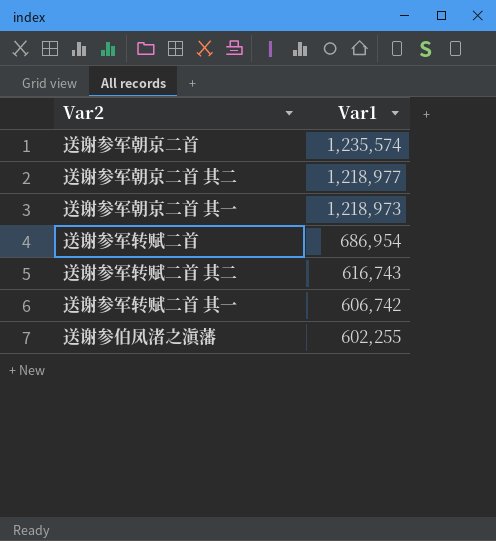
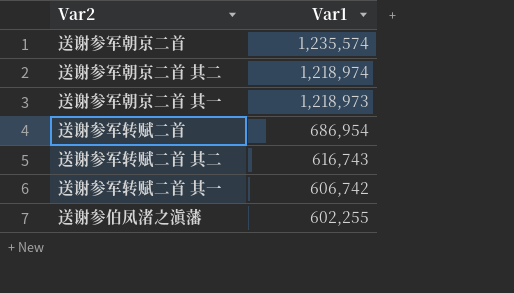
送谢参军朝京二首 其二 | Var1: 1,218,977 -> 1,218,974

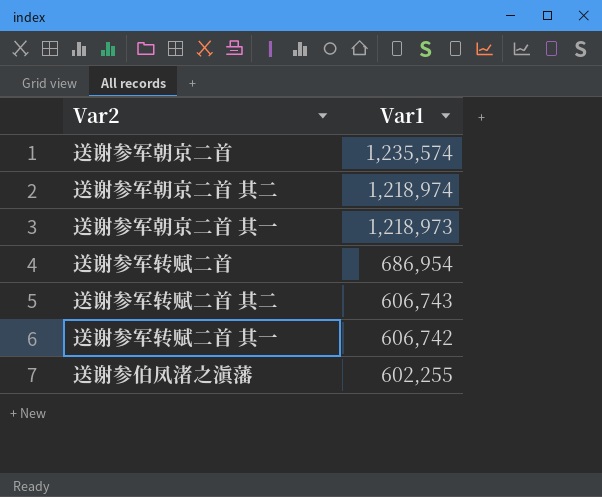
送谢参军转赋二首 其二 | Var1: 616,743 -> 606,743

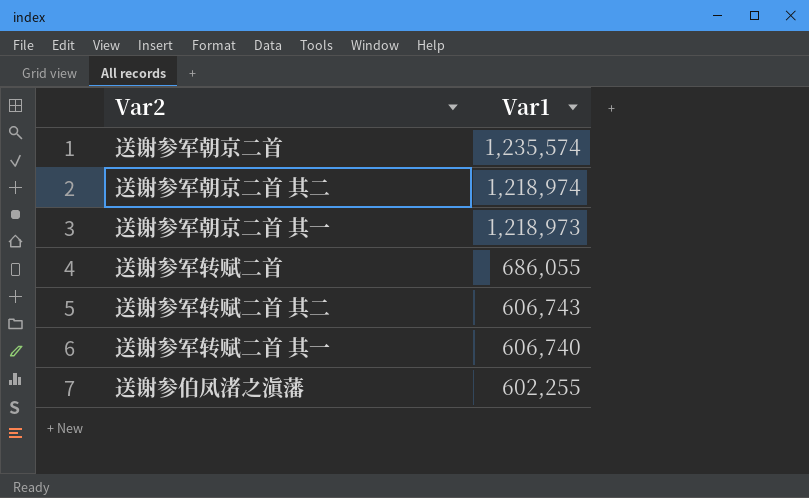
送谢参军转赋二首 | Var1: 686,954 -> 686,055
送谢参军转赋二首 其一 | Var1: 606,742 -> 606,740

